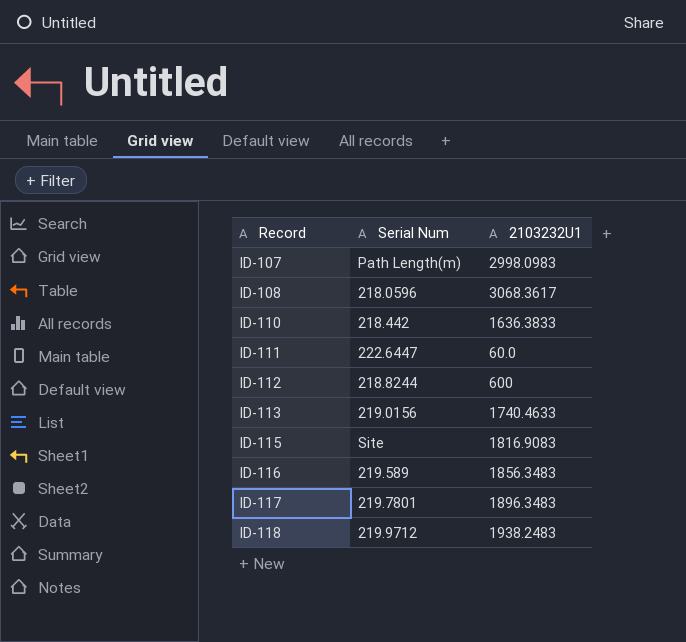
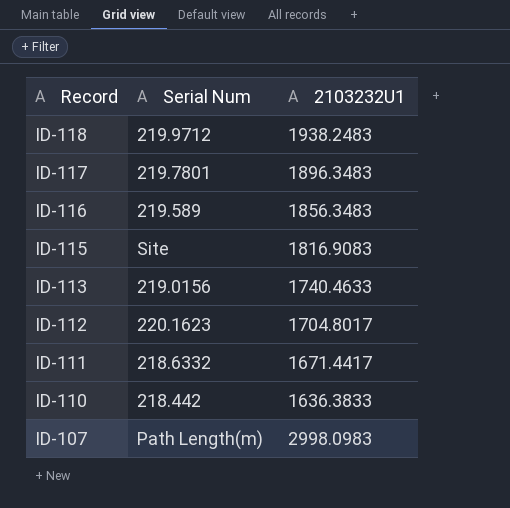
row order: Record ascending -> Record descending
row ID-108: 218.0596 | 3068.3617 -> none
ID-112 | Serial Num: 218.8244 -> 220.1623
ID-112 | 2103232U1: 600 -> 1704.8017
ID-111 | Serial Num: 222.6447 -> 218.6332
ID-111 | 2103232U1: 60.0 -> 1671.4417

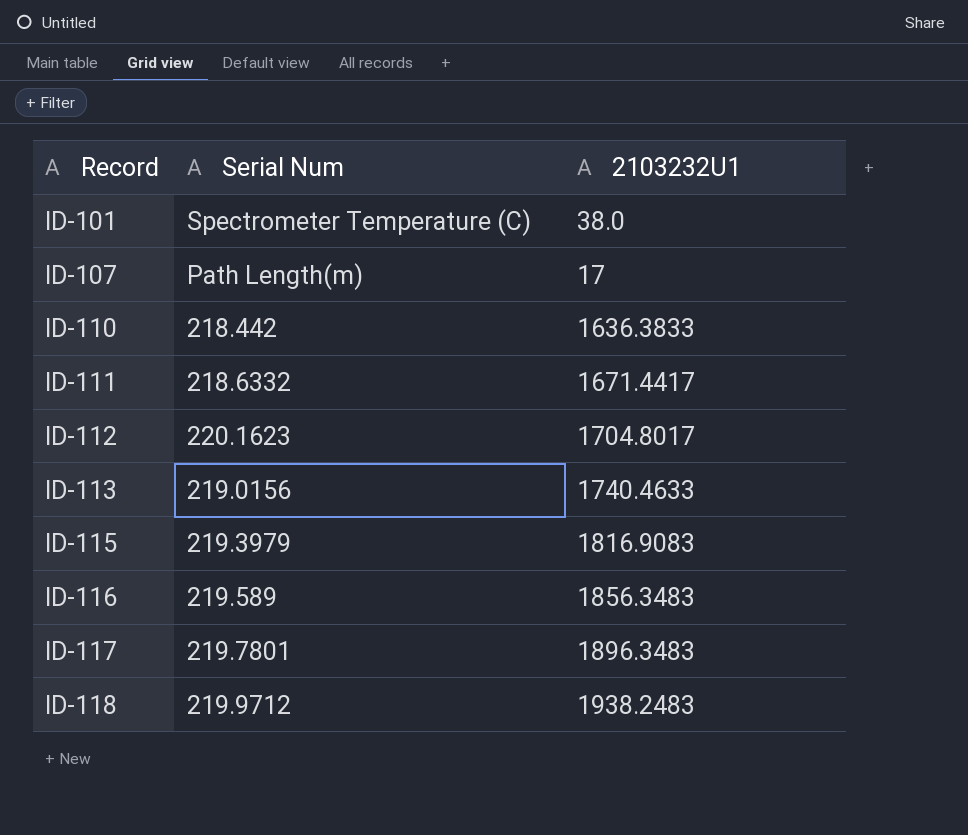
row order: Record descending -> Record ascending
row ID-101: none -> Spectrometer Temperature (C) | 38.0
ID-107 | 2103232U1: 2998.0983 -> 17
ID-115 | Serial Num: Site -> 219.3979

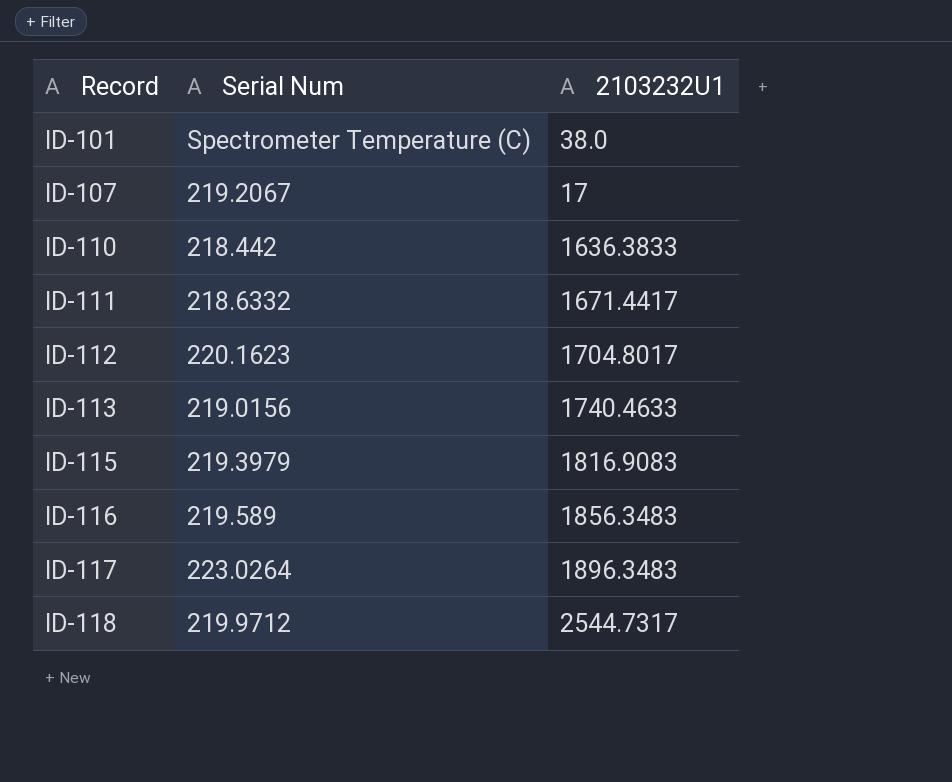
ID-107 | Serial Num: Path Length(m) -> 219.2067
ID-117 | Serial Num: 219.7801 -> 223.0264
ID-118 | 2103232U1: 1938.2483 -> 2544.7317

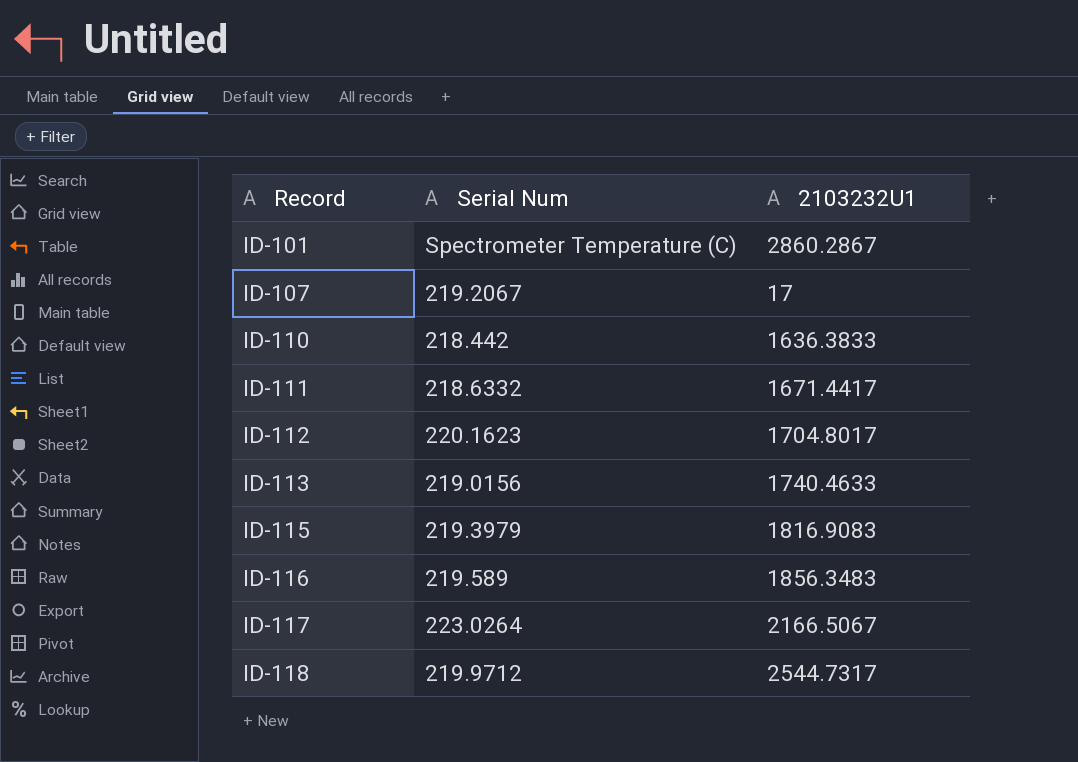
ID-101 | 2103232U1: 38.0 -> 2860.2867
ID-117 | 2103232U1: 1896.3483 -> 2166.5067

